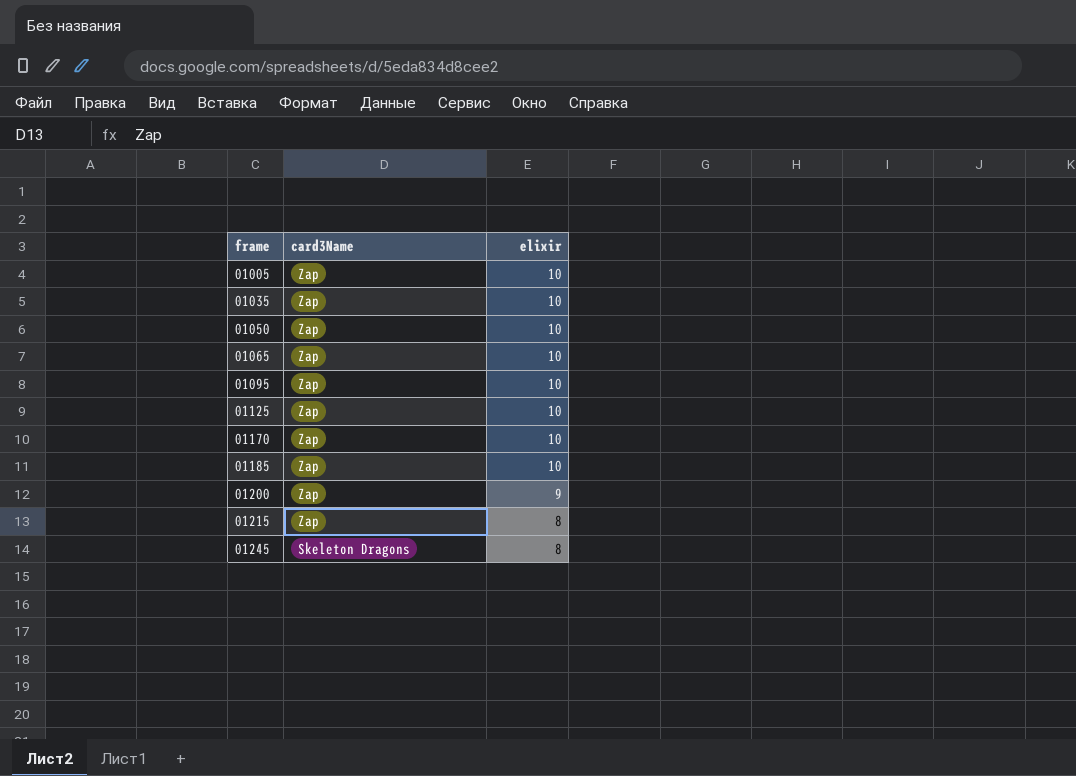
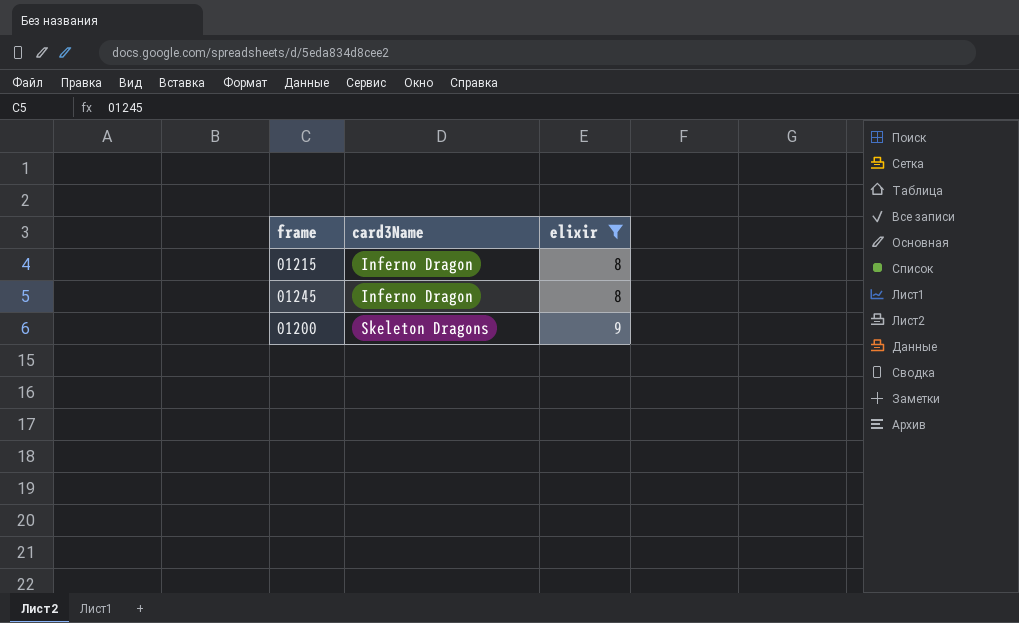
filter: none -> elixir != 10
row order: frame ascending -> card3Name ascending
01215 | card3Name: Zap -> Inferno Dragon
01245 | card3Name: Skeleton Dragons -> Inferno Dragon
01200 | card3Name: Zap -> Skeleton Dragons

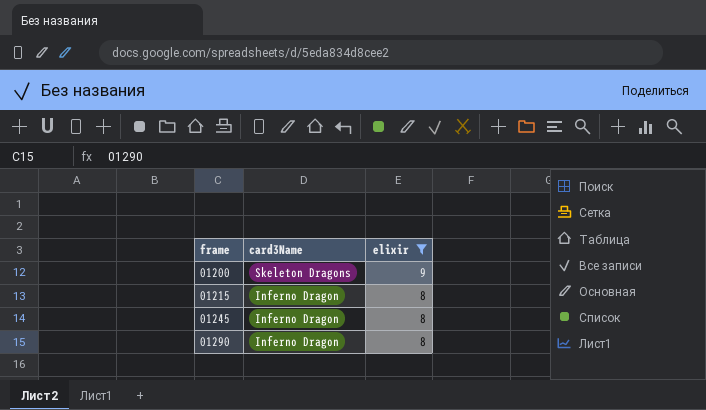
row order: card3Name ascending -> frame ascending
row 01290: none -> Inferno Dragon | 8

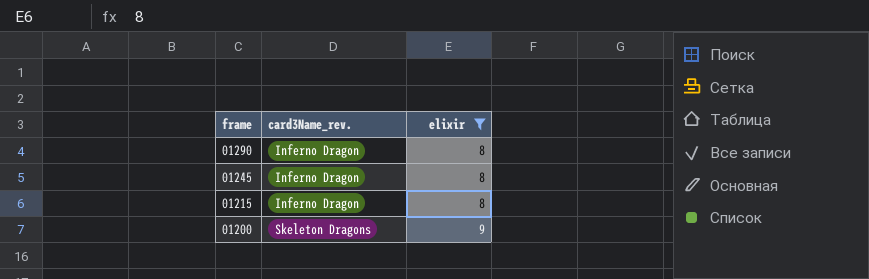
row order: frame ascending -> frame descending
column name: card3Name -> card3Name_rev.

